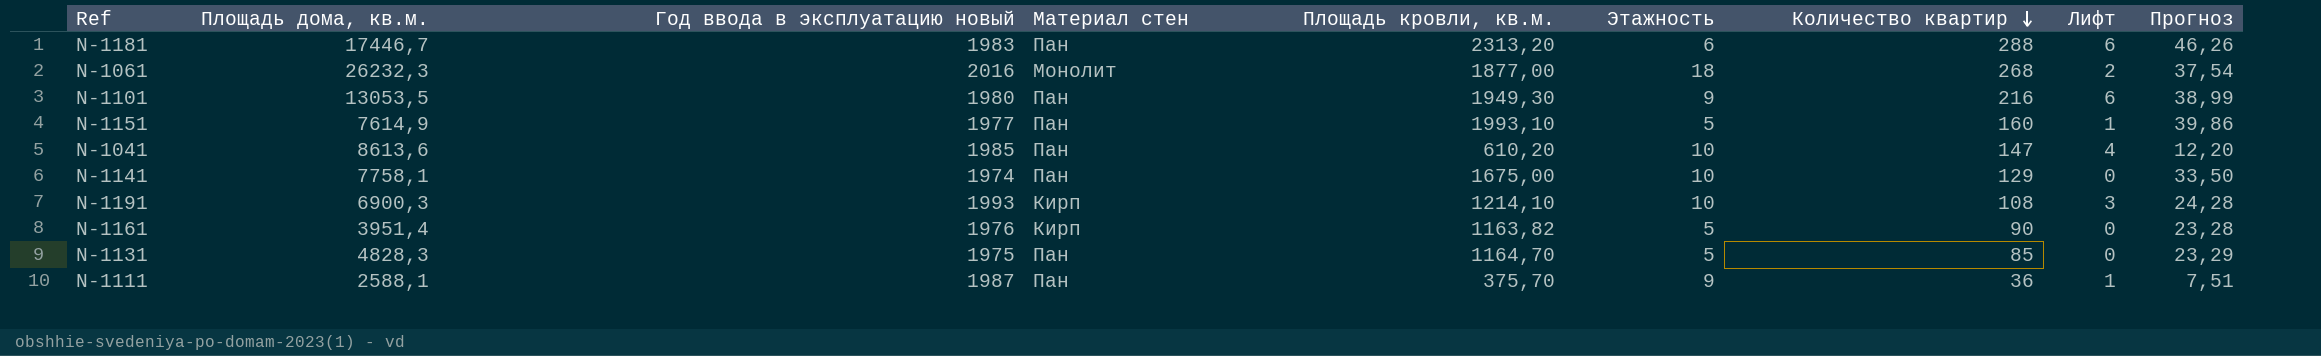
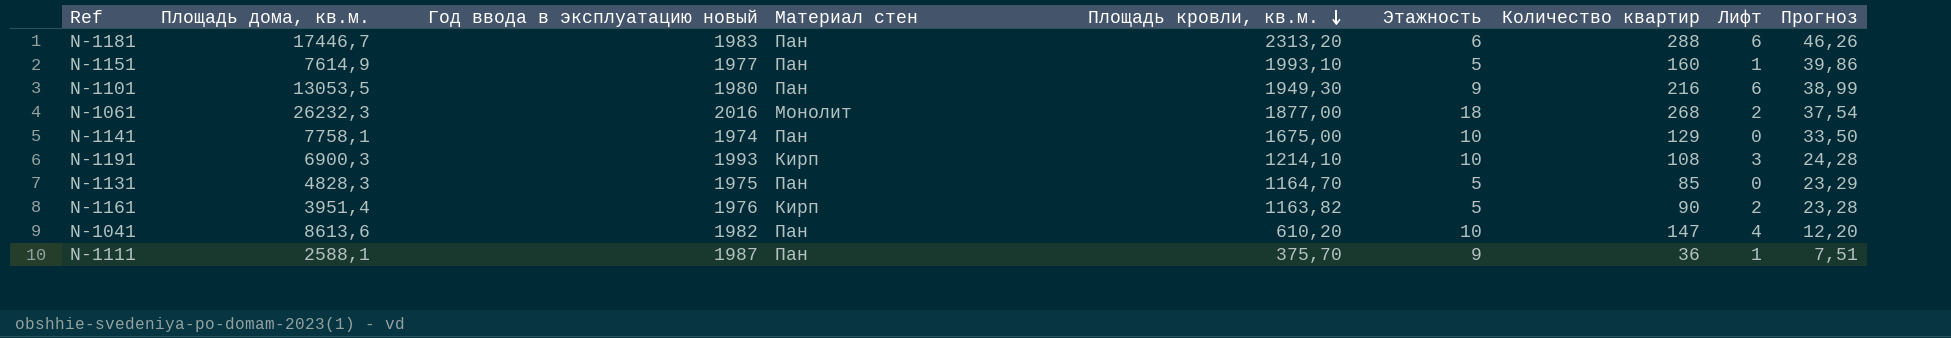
row order: Количество квартир descending -> Площадь кровли, кв.м. descending
N-1161 | Лифт: 0 -> 2
N-1041 | Год ввода в эксплуатацию новый: 1985 -> 1982

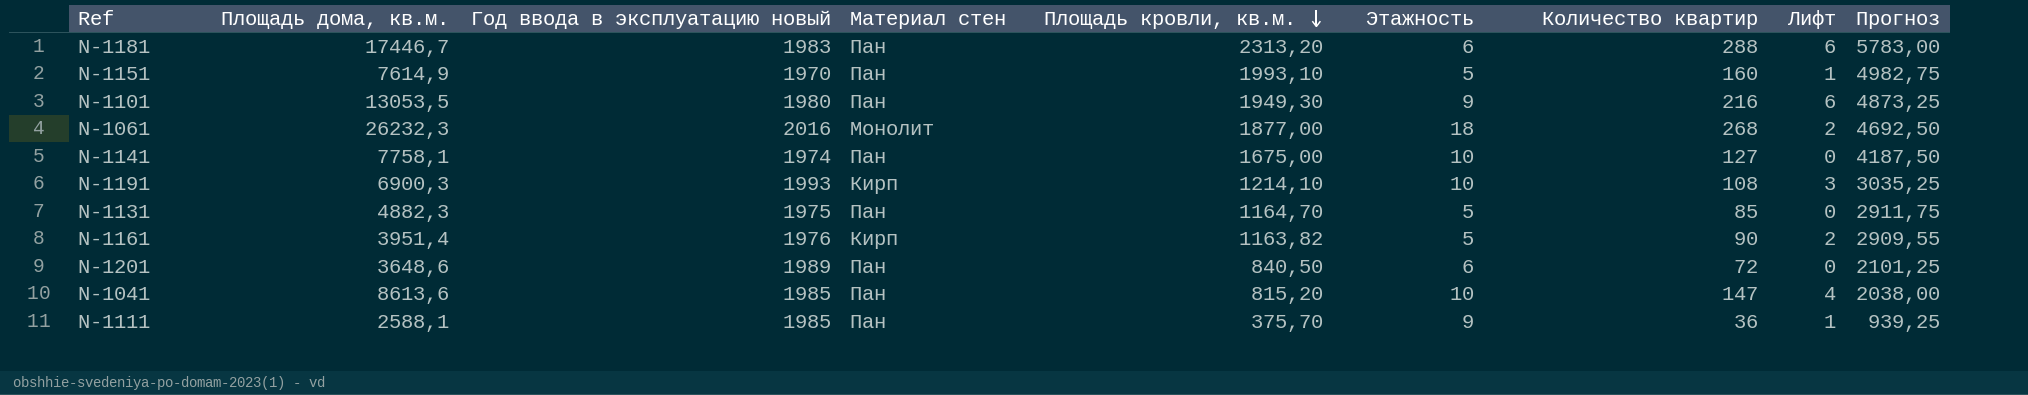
column Прогноз | formula: [Площадь кровли, кв.м.] * 0,02 -> [Площадь кровли, кв.м.] * 2,5
N-1151 | Год ввода в эксплуатацию новый: 1977 -> 1970
N-1141 | Количество квартир: 129 -> 127
N-1131 | Площадь дома, кв.м.: 4828,3 -> 4882,3
row N-1201: none -> 3648,6 | 1989 | Пан | 840,50 | 6 | 72 | 0 | 2101,25
N-1041 | Год ввода в эксплуатацию новый: 1982 -> 1985
N-1041 | Площадь кровли, кв.м.: 610,20 -> 815,20
N-1111 | Год ввода в эксплуатацию новый: 1987 -> 1985

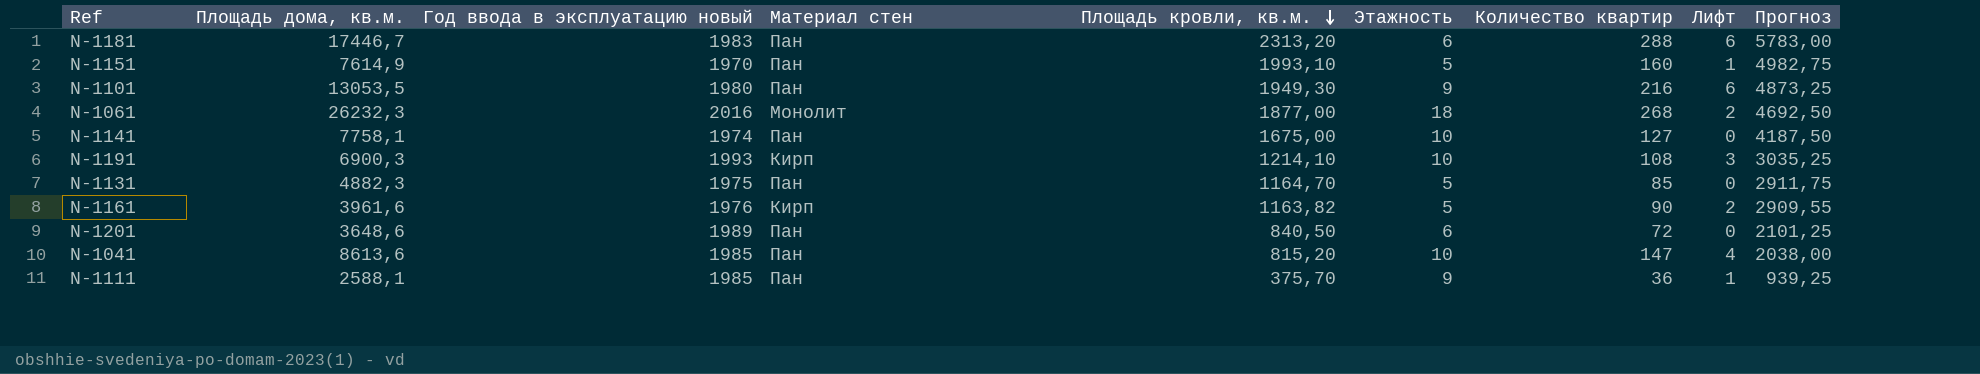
N-1161 | Площадь дома, кв.м.: 3951,4 -> 3961,6

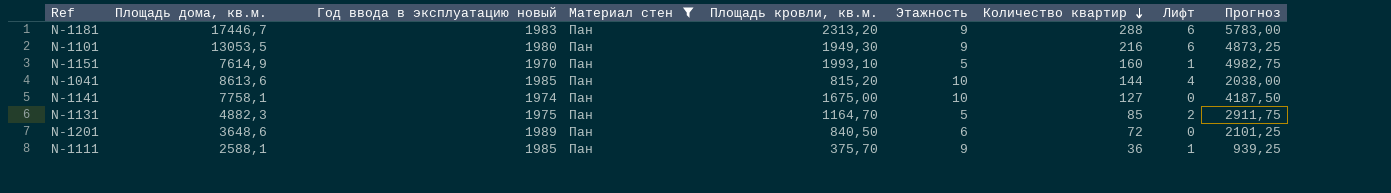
filter: none -> Материал стен = Пан
row order: Площадь кровли, кв.м. descending -> Количество квартир descending
N-1181 | Этажность: 6 -> 9
N-1041 | Количество квартир: 147 -> 144
N-1131 | Лифт: 0 -> 2

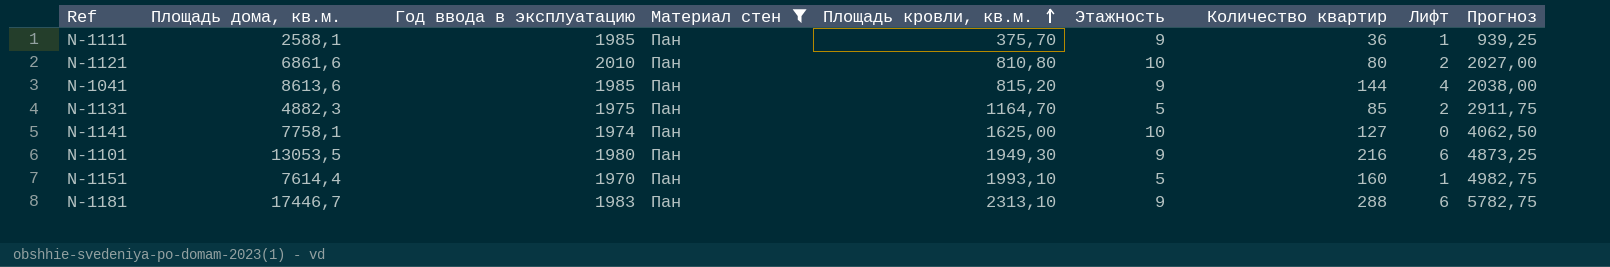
row order: Количество квартир descending -> Площадь кровли, кв.м. ascending
column name: Год ввода в эксплуатацию новый -> Год ввода в эксплуатацию
row N-1201: 3648,6 | 1989 | Пан | 840,50 | 6 | 72 | 0 | 2101,25 -> none
row N-1121: none -> 6861,6 | 2010 | Пан | 810,80 | 10 | 80 | 2 | 2027,00
N-1041 | Этажность: 10 -> 9
N-1141 | Площадь кровли, кв.м.: 1675,00 -> 1625,00
N-1141 | Прогноз: 4187,50 -> 4062,50
N-1151 | Площадь дома, кв.м.: 7614,9 -> 7614,4
N-1181 | Площадь кровли, кв.м.: 2313,20 -> 2313,10
N-1181 | Прогноз: 5783,00 -> 5782,75

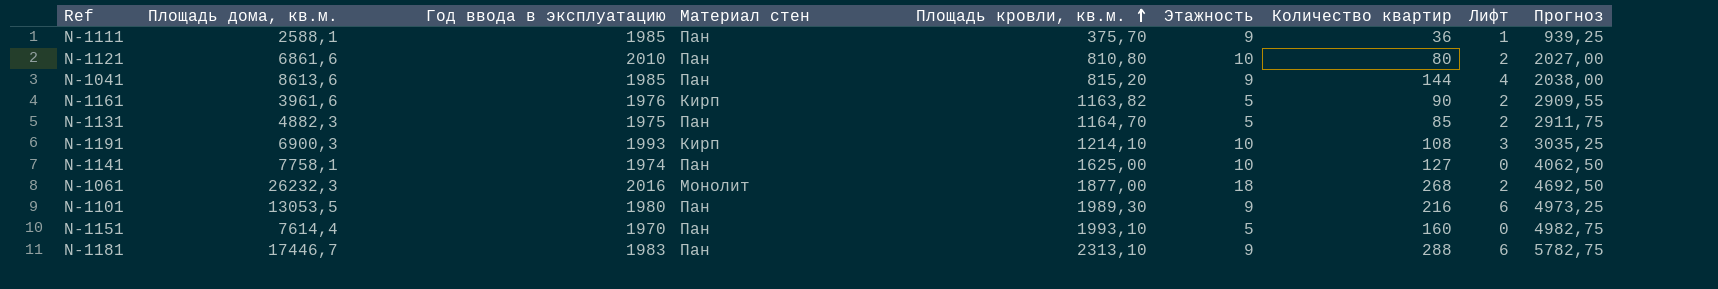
filter: Материал стен = Пан -> none
N-1101 | Площадь кровли, кв.м.: 1949,30 -> 1989,30
N-1101 | Прогноз: 4873,25 -> 4973,25
N-1151 | Лифт: 1 -> 0

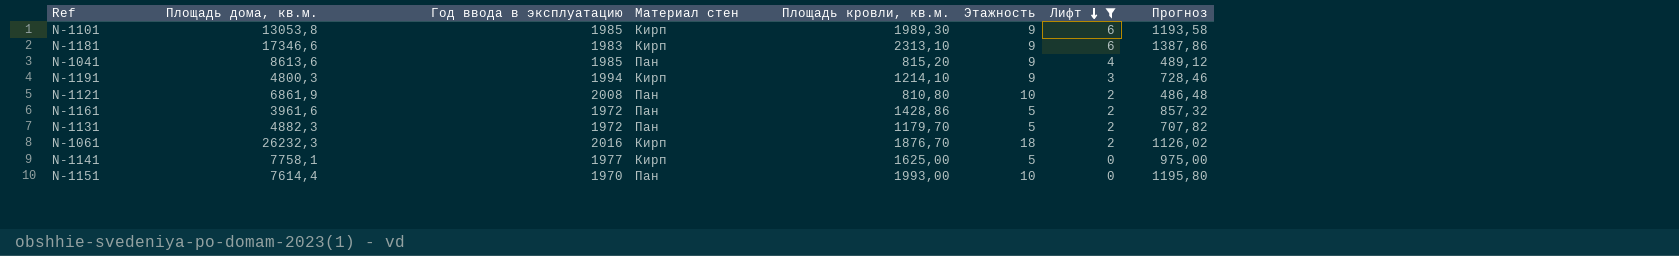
filter: none -> Лифт != 1
row order: Площадь кровли, кв.м. ascending -> Лифт descending
column Количество квартир | position: 7 -> none
column Прогноз | formula: [Площадь кровли, кв.м.] * 2,5 -> [Площадь кровли, кв.м.] * 0,6
N-1101 | Площадь дома, кв.м.: 13053,5 -> 13053,8
N-1101 | Год ввода в эксплуатацию: 1980 -> 1985
N-1101 | Материал стен: Пан -> Кирп
N-1181 | Площадь дома, кв.м.: 17446,7 -> 17346,6
N-1181 | Материал стен: Пан -> Кирп
N-1191 | Площадь дома, кв.м.: 6900,3 -> 4800,3
N-1191 | Год ввода в эксплуатацию: 1993 -> 1994
N-1191 | Этажность: 10 -> 9
N-1121 | Площадь дома, кв.м.: 6861,6 -> 6861,9
N-1121 | Год ввода в эксплуатацию: 2010 -> 2008
N-1161 | Год ввода в эксплуатацию: 1976 -> 1972
N-1161 | Материал стен: Кирп -> Пан
N-1161 | Площадь кровли, кв.м.: 1163,82 -> 1428,86
N-1131 | Год ввода в эксплуатацию: 1975 -> 1972
N-1131 | Площадь кровли, кв.м.: 1164,70 -> 1179,70
N-1061 | Материал стен: Монолит -> Кирп
N-1061 | Площадь кровли, кв.м.: 1877,00 -> 1876,70
N-1141 | Год ввода в эксплуатацию: 1974 -> 1977
N-1141 | Материал стен: Пан -> Кирп
N-1141 | Этажность: 10 -> 5
N-1151 | Площадь кровли, кв.м.: 1993,10 -> 1993,00
N-1151 | Этажность: 5 -> 10

